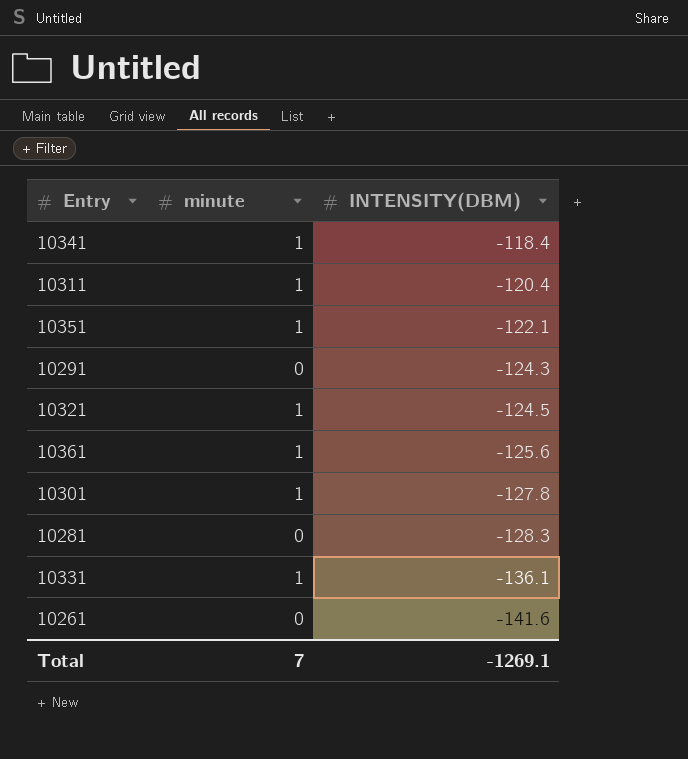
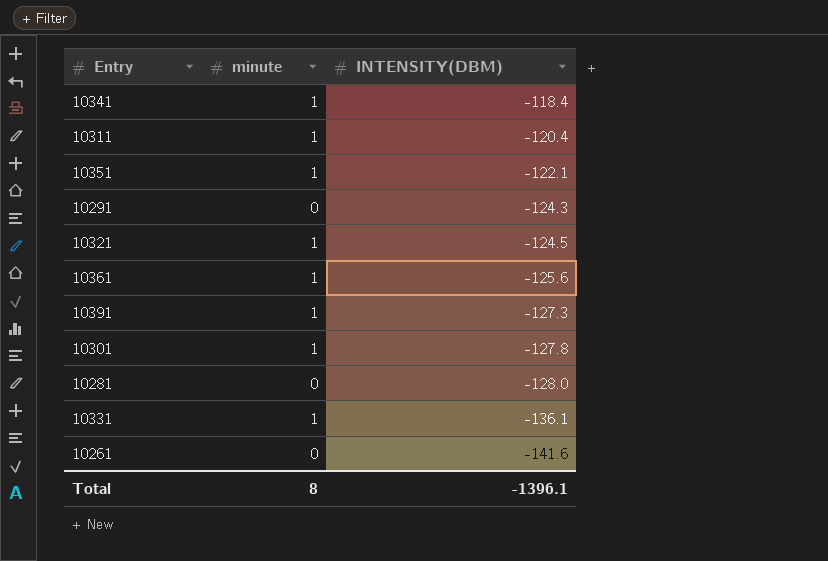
row 10391: none -> 1 | -127.3
10281 | INTENSITY(DBM): -128.3 -> -128.0
Total | minute: 7 -> 8
Total | INTENSITY(DBM): -1269.1 -> -1396.1

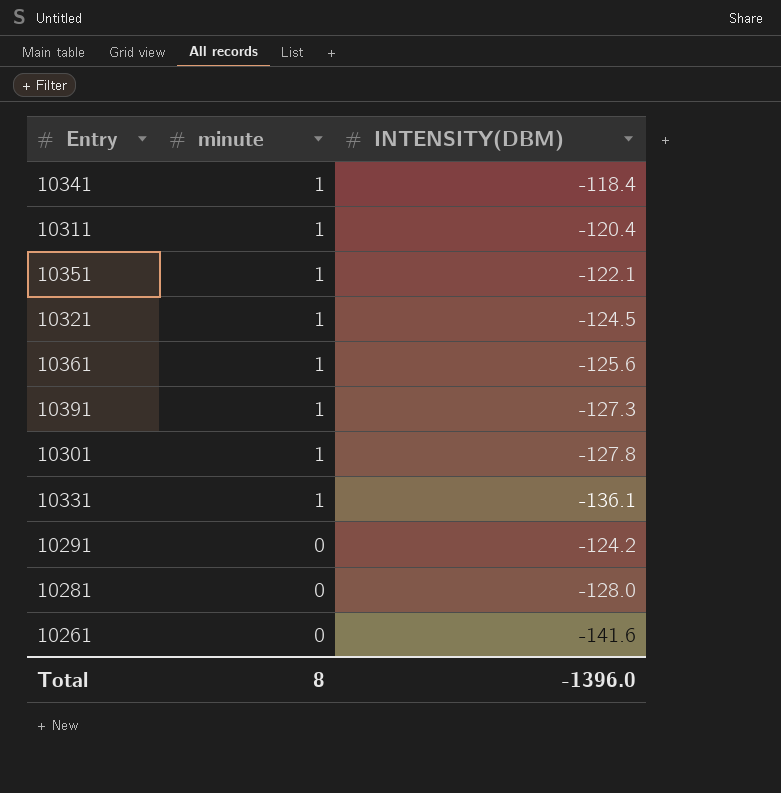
row order: INTENSITY(DBM) descending -> minute descending
10291 | INTENSITY(DBM): -124.3 -> -124.2
Total | INTENSITY(DBM): -1396.1 -> -1396.0

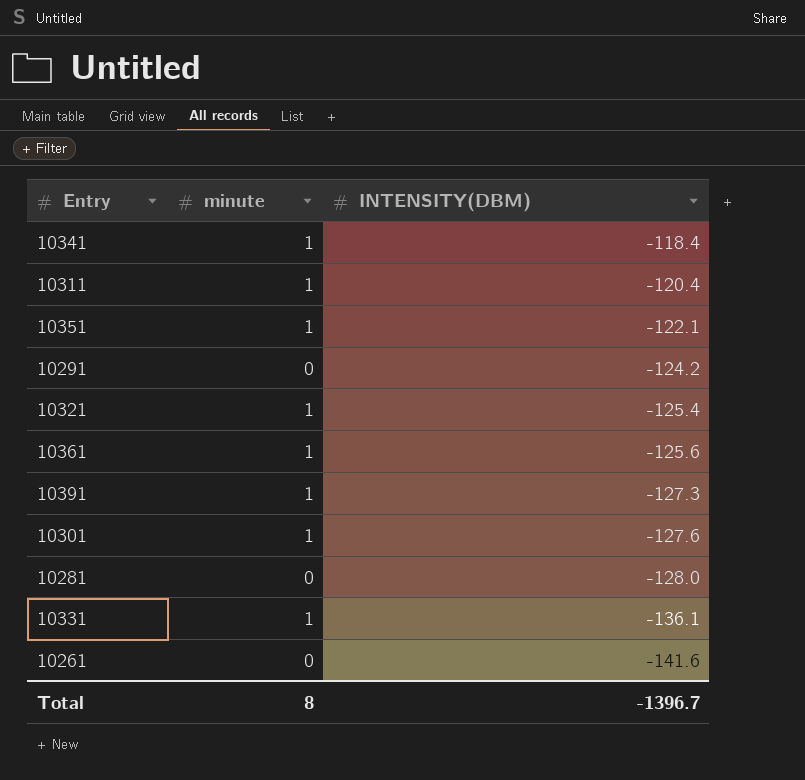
row order: minute descending -> INTENSITY(DBM) descending
10321 | INTENSITY(DBM): -124.5 -> -125.4
10301 | INTENSITY(DBM): -127.8 -> -127.6
Total | INTENSITY(DBM): -1396.0 -> -1396.7

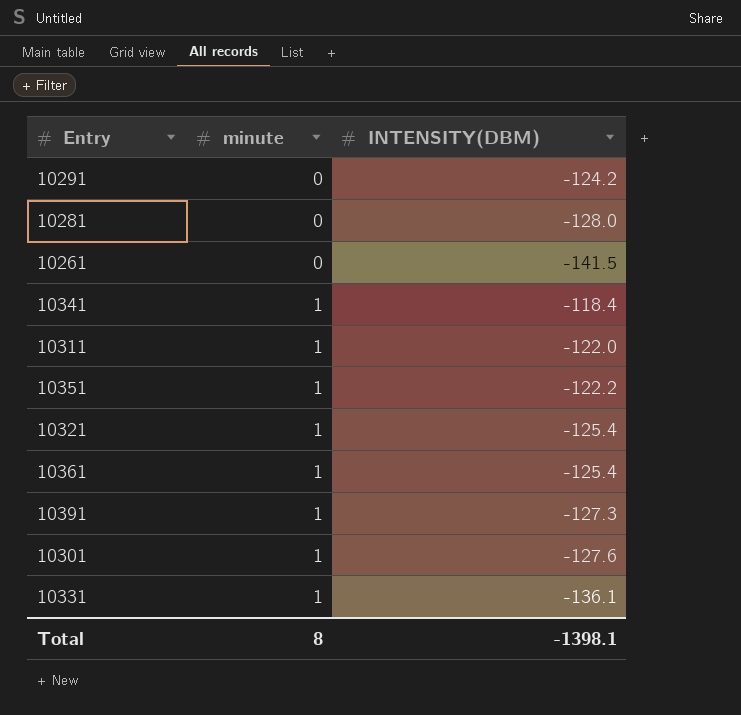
row order: INTENSITY(DBM) descending -> minute ascending
10261 | INTENSITY(DBM): -141.6 -> -141.5
10311 | INTENSITY(DBM): -120.4 -> -122.0
10351 | INTENSITY(DBM): -122.1 -> -122.2
10361 | INTENSITY(DBM): -125.6 -> -125.4
Total | INTENSITY(DBM): -1396.7 -> -1398.1

